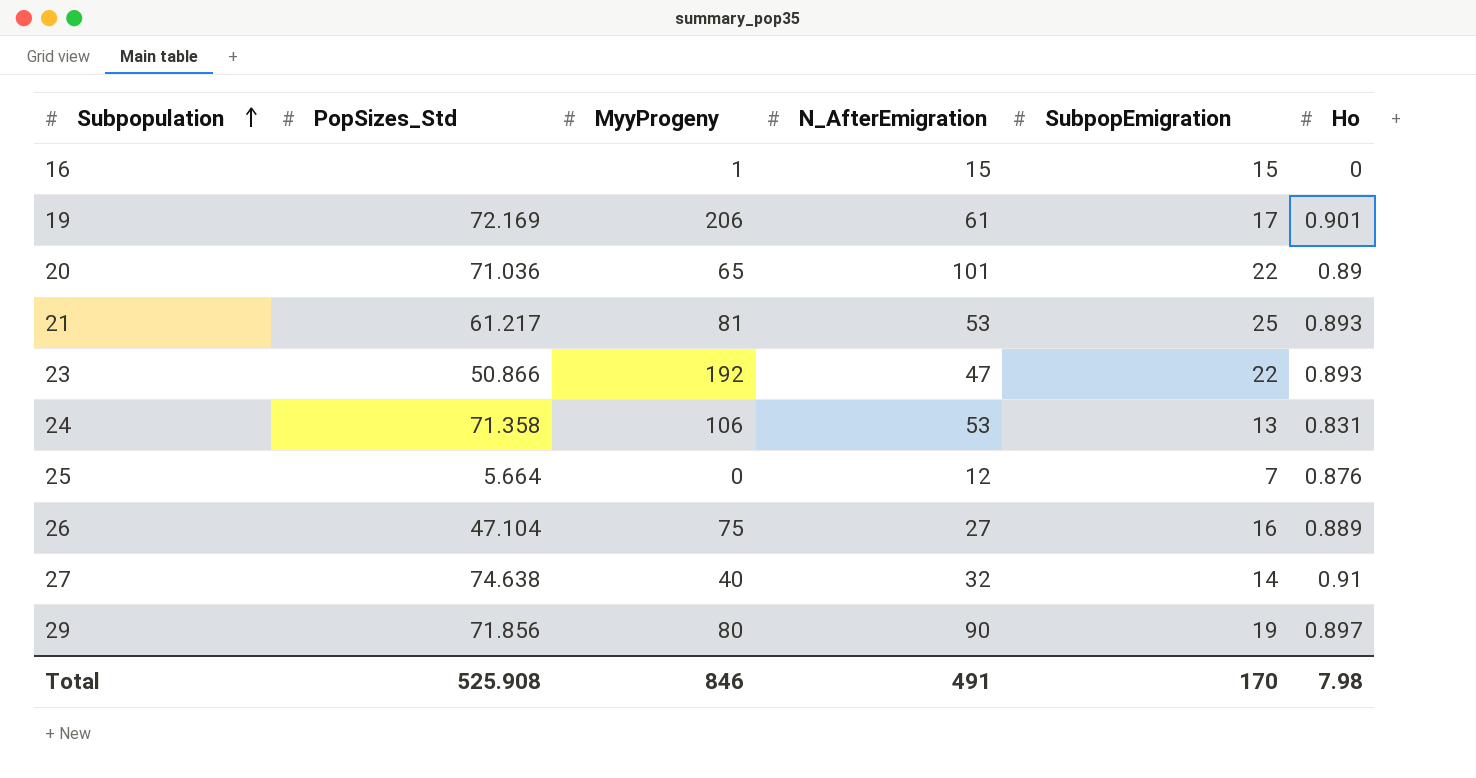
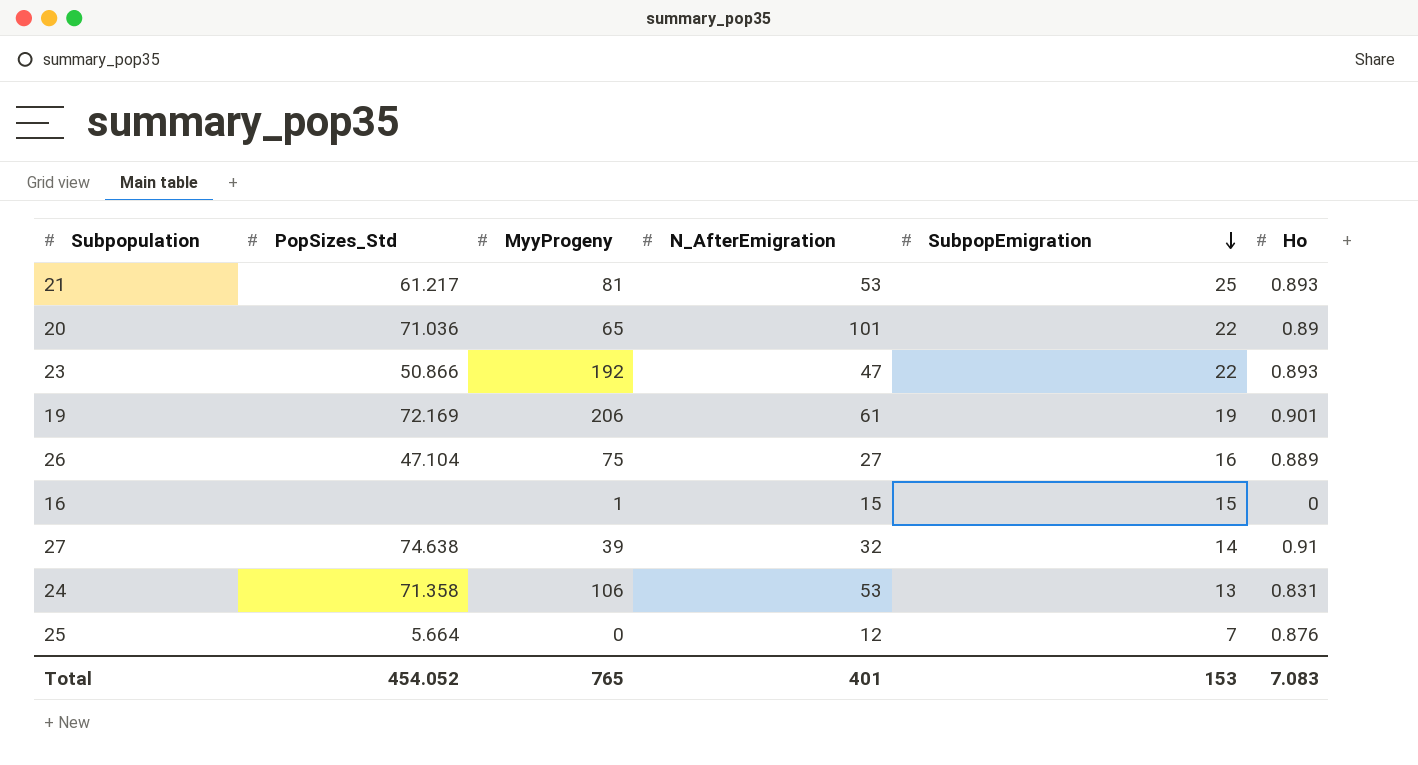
row order: Subpopulation ascending -> SubpopEmigration descending
row 29: 71.856 | 80 | 90 | 19 | 0.897 -> none
19 | SubpopEmigration: 17 -> 19
27 | MyyProgeny: 40 -> 39
Total | PopSizes_Std: 525.908 -> 454.052
Total | MyyProgeny: 846 -> 765
Total | N_AfterEmigration: 491 -> 401
Total | SubpopEmigration: 170 -> 153
Total | Ho: 7.98 -> 7.083

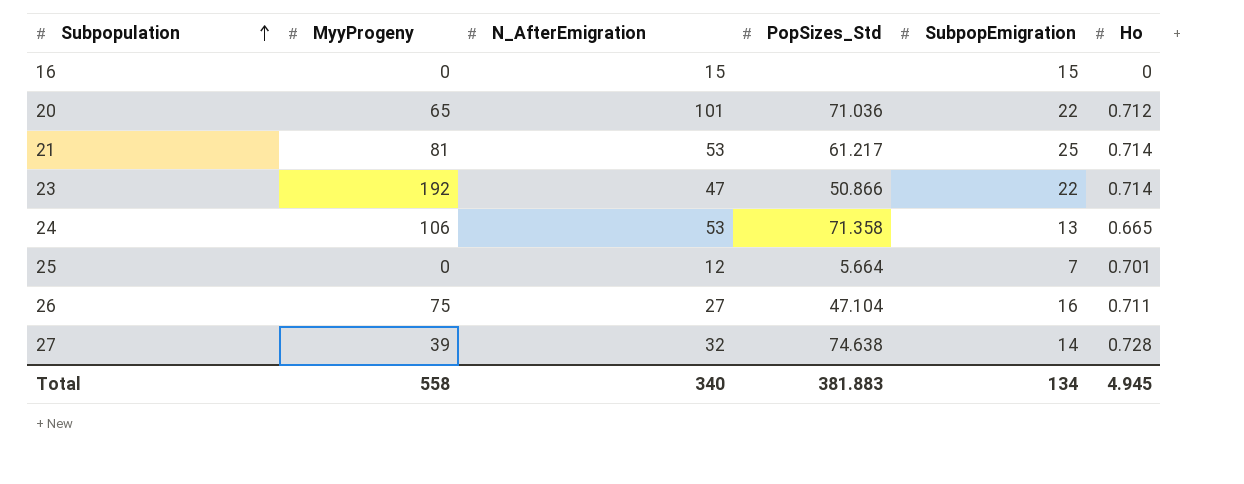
row order: SubpopEmigration descending -> Subpopulation ascending
column PopSizes_Std | position: 2 -> 4
row 19: 72.169 | 206 | 61 | 19 | 0.901 -> none
16 | MyyProgeny: 1 -> 0
20 | Ho: 0.89 -> 0.712
21 | Ho: 0.893 -> 0.714
23 | Ho: 0.893 -> 0.714
24 | Ho: 0.831 -> 0.665
25 | Ho: 0.876 -> 0.701
26 | Ho: 0.889 -> 0.711
27 | Ho: 0.91 -> 0.728
Total | MyyProgeny: 765 -> 558
Total | N_AfterEmigration: 401 -> 340
Total | PopSizes_Std: 454.052 -> 381.883
Total | SubpopEmigration: 153 -> 134
Total | Ho: 7.083 -> 4.945

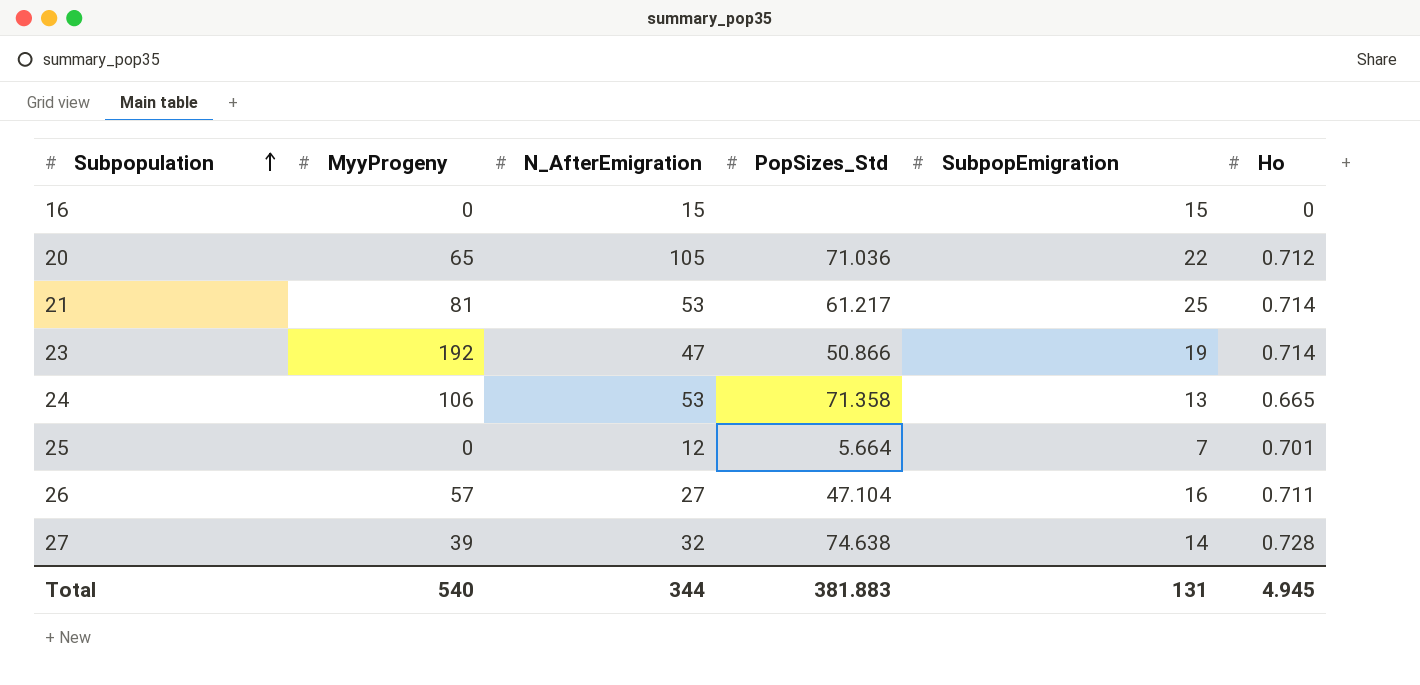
20 | N_AfterEmigration: 101 -> 105
23 | SubpopEmigration: 22 -> 19
26 | MyyProgeny: 75 -> 57
Total | MyyProgeny: 558 -> 540
Total | N_AfterEmigration: 340 -> 344
Total | SubpopEmigration: 134 -> 131

